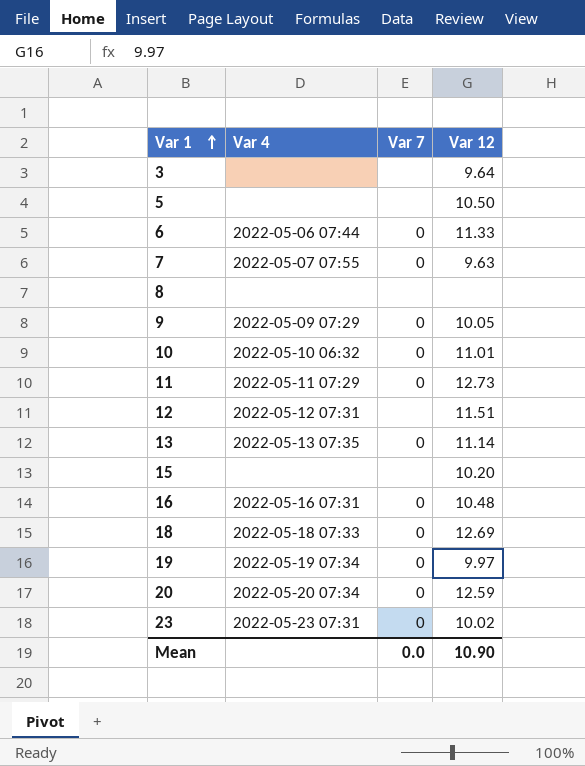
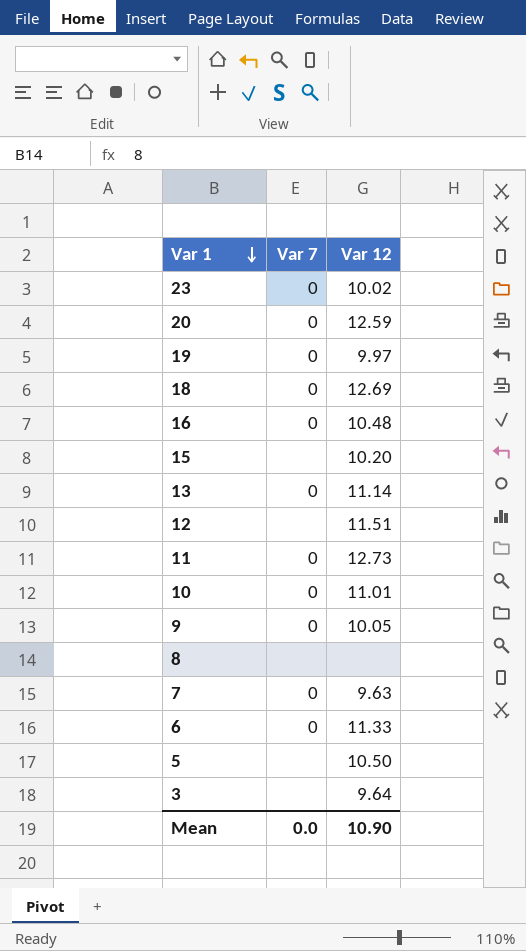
row order: Var 1 ascending -> Var 1 descending
column Var 4 | position: 2 -> none

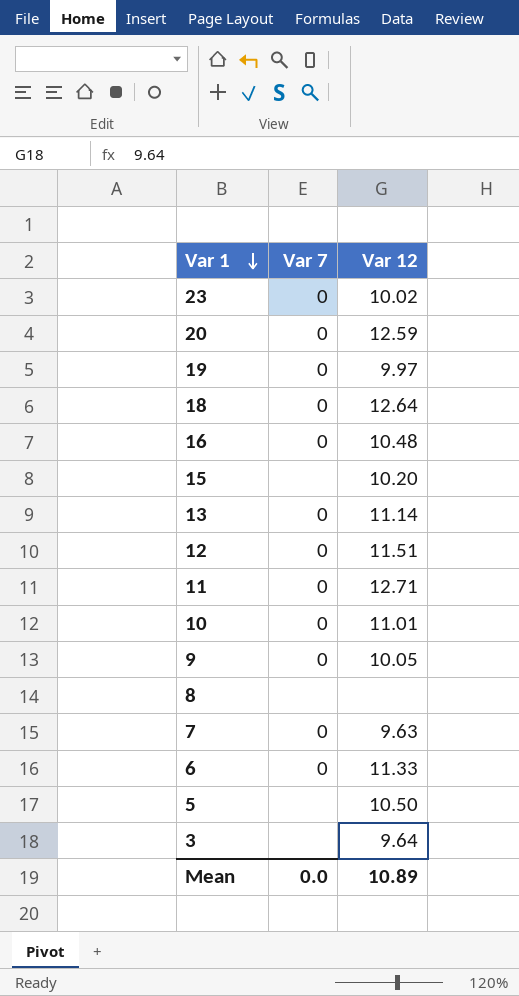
18 | Var 12: 12.69 -> 12.64
12 | Var 7: none -> 0
11 | Var 12: 12.73 -> 12.71
Mean | Var 12: 10.90 -> 10.89

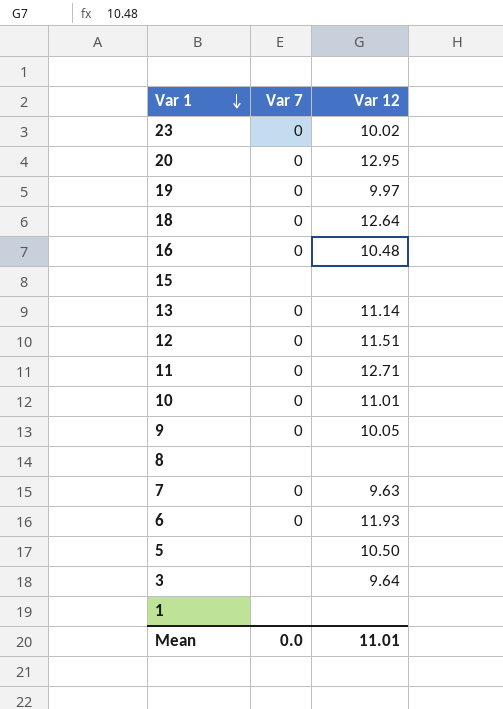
20 | Var 12: 12.59 -> 12.95
15 | Var 12: 10.20 -> none
6 | Var 12: 11.33 -> 11.93
row 1: none -> none | none
Mean | Var 12: 10.89 -> 11.01

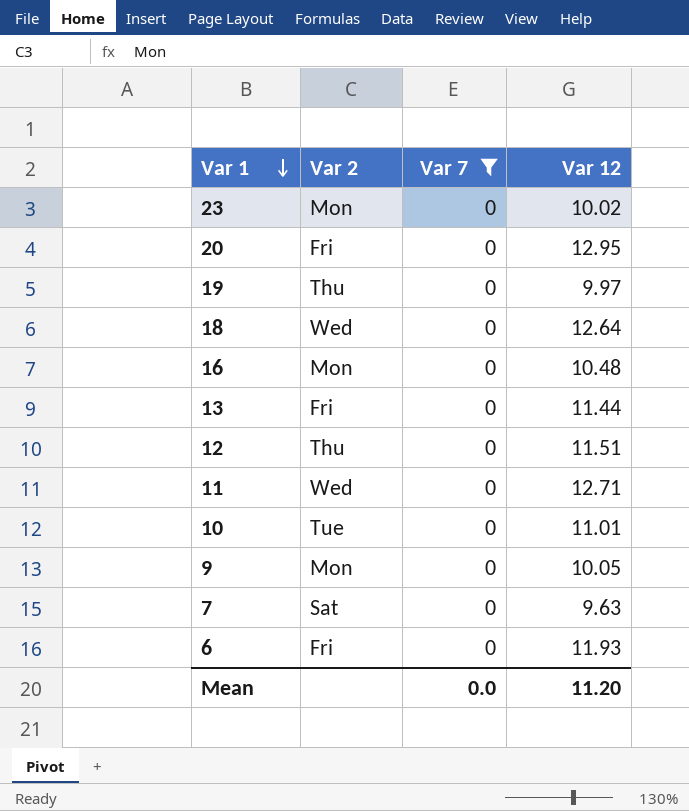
filter: none -> Var 7 = 0
column Var 2 | position: none -> 2
13 | Var 12: 11.14 -> 11.44
Mean | Var 12: 11.01 -> 11.20

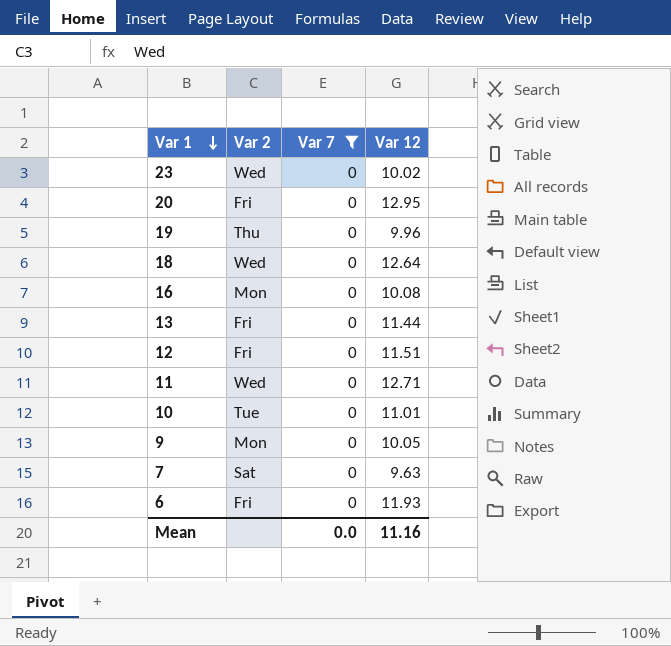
23 | Var 2: Mon -> Wed
19 | Var 12: 9.97 -> 9.96
16 | Var 12: 10.48 -> 10.08
12 | Var 2: Thu -> Fri
Mean | Var 12: 11.20 -> 11.16

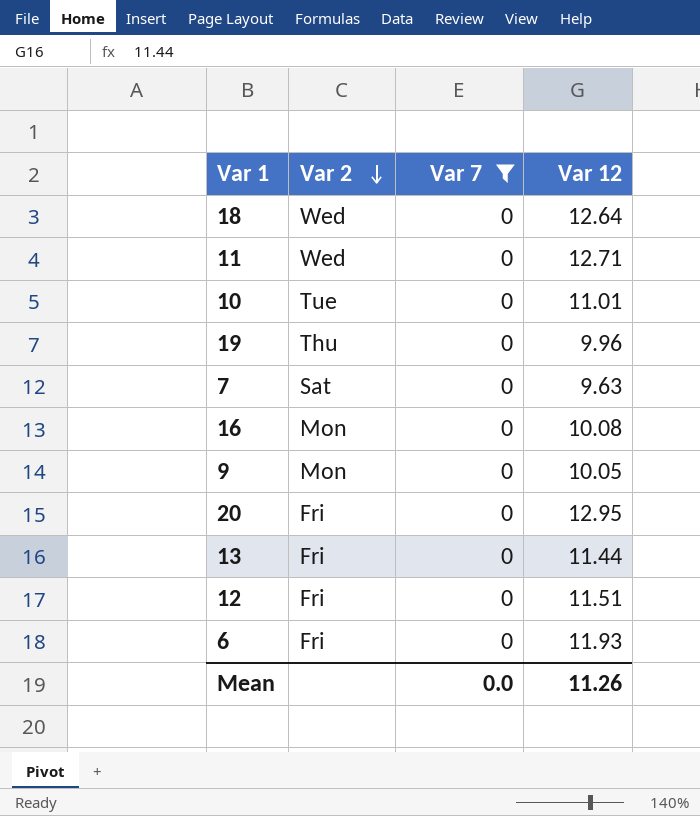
row order: Var 1 descending -> Var 2 descending
row 23: Wed | 0 | 10.02 -> none
Mean | Var 12: 11.16 -> 11.26

